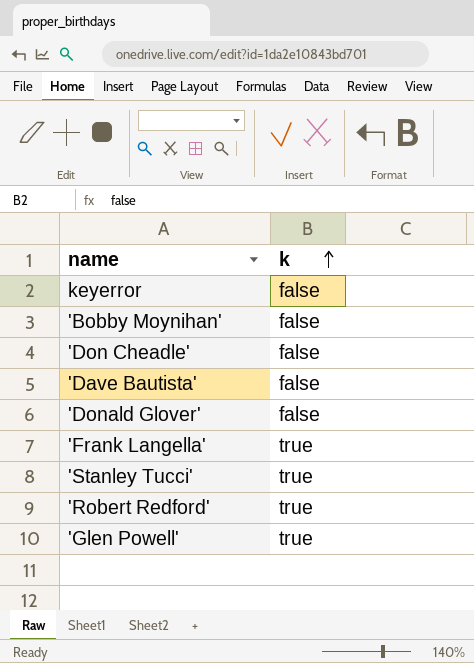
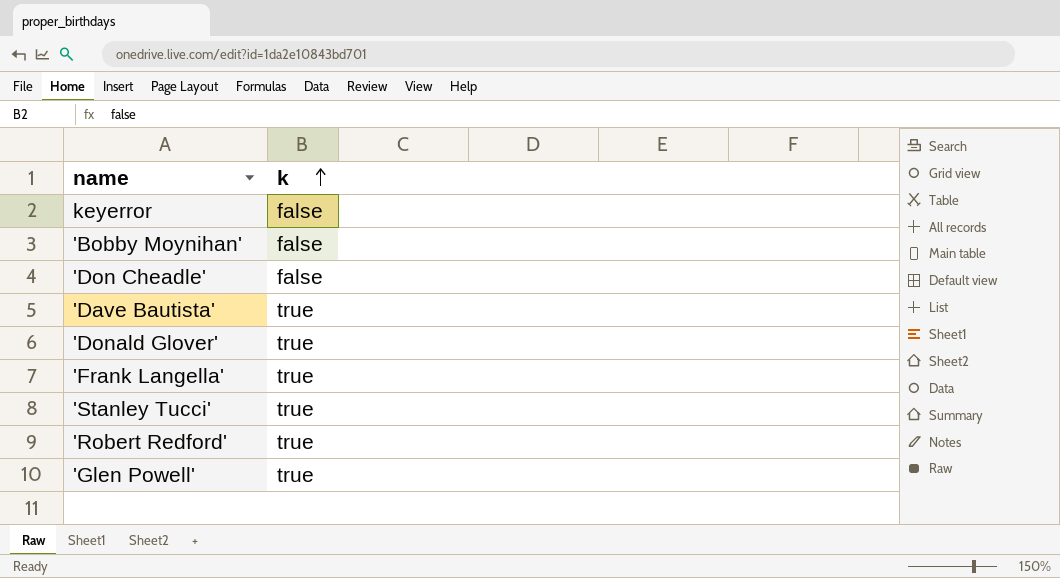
'Dave Bautista' | k: false -> true
'Donald Glover' | k: false -> true

